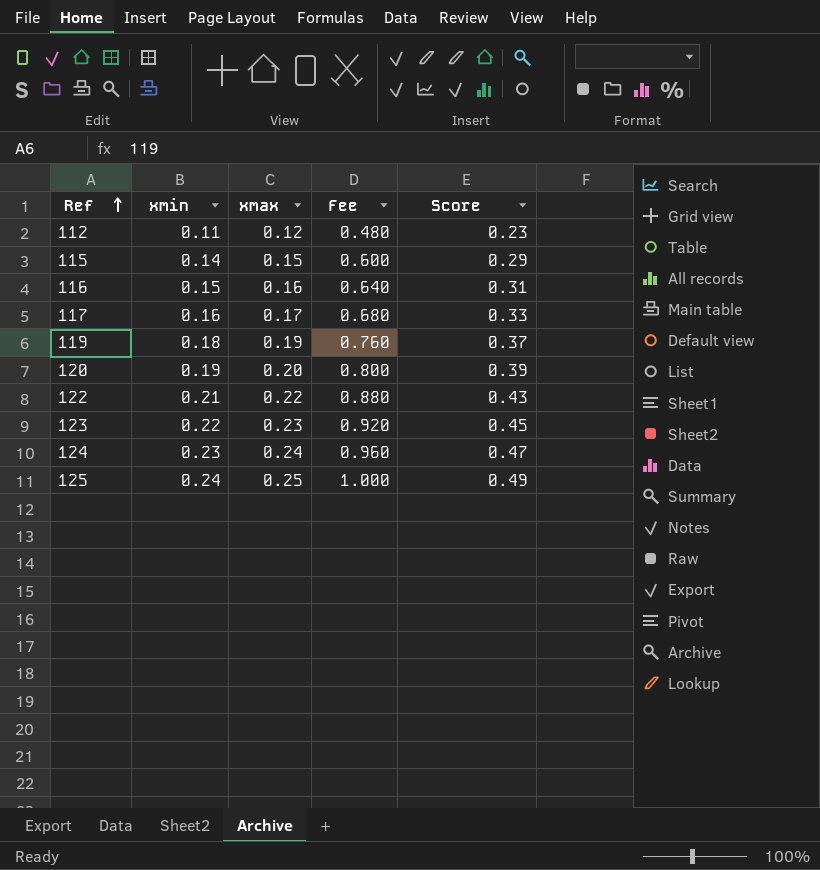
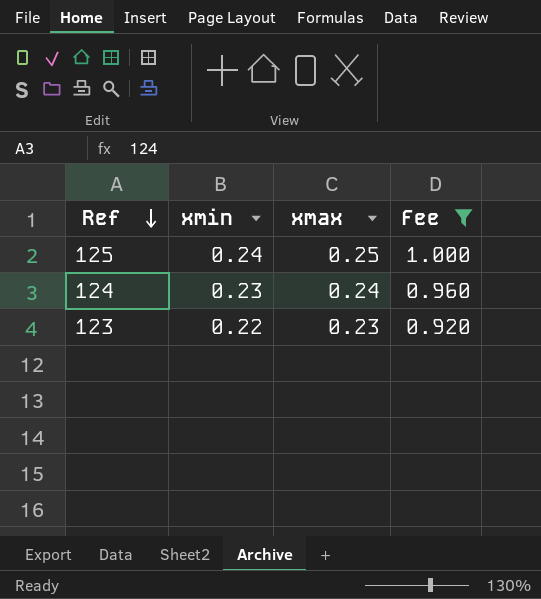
filter: none -> Fee >= 0.920
row order: Ref ascending -> Ref descending
column Score | formula: [xmin] + [xmax] -> none

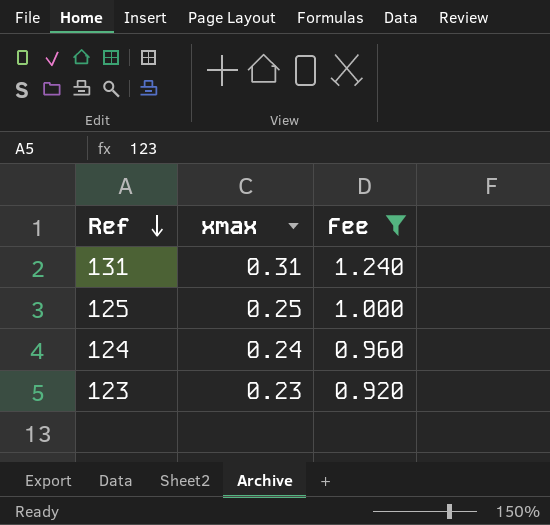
column xmin | position: 2 -> none
row 131: none -> 0.31 | 1.240

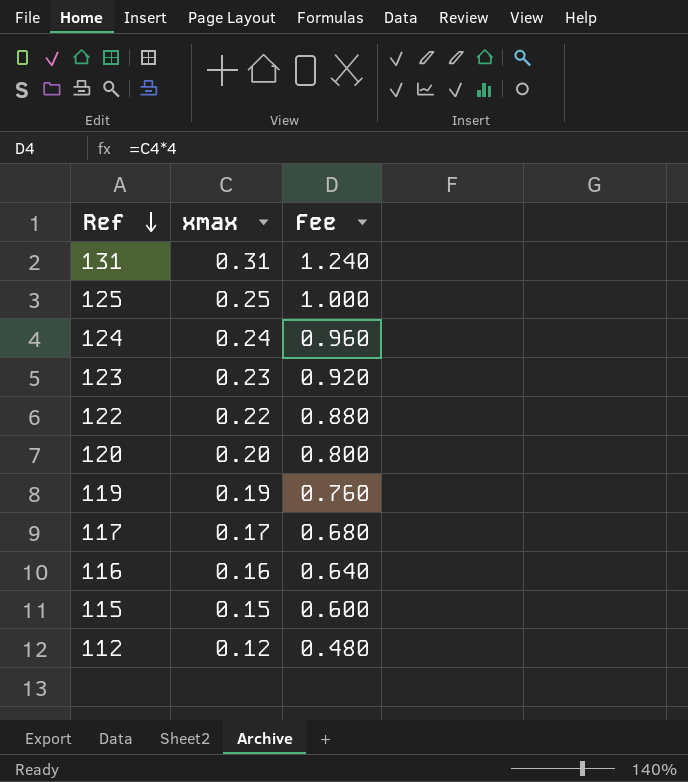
filter: Fee >= 0.920 -> none

